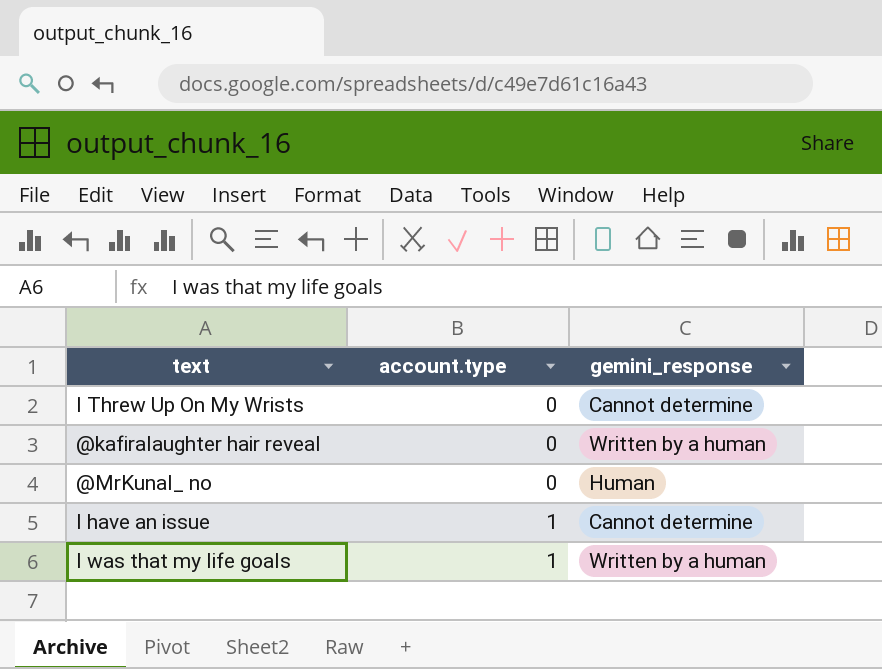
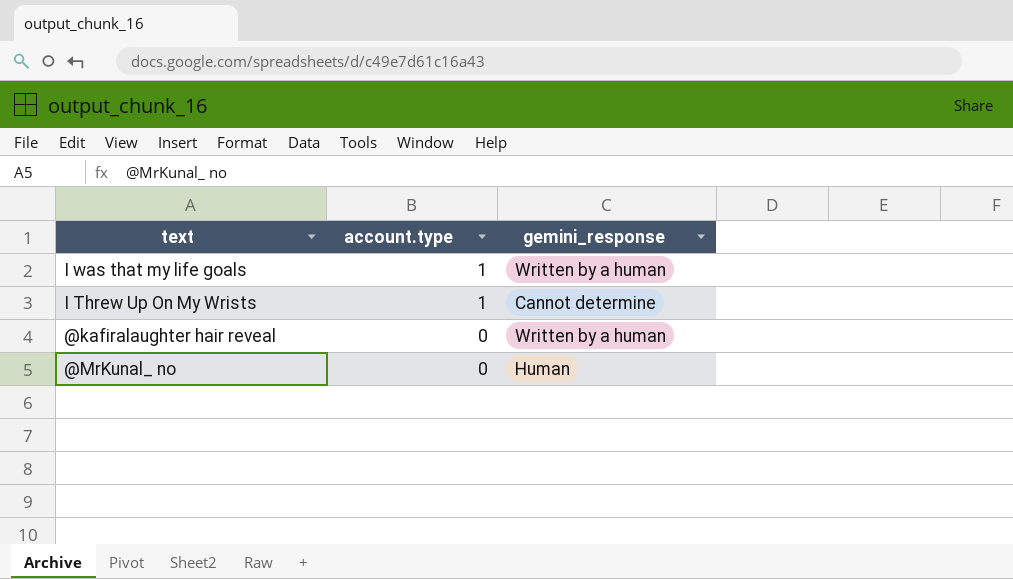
row order: account.type ascending -> account.type descending
row I have an issue: 1 | Cannot determine -> none
I Threw Up On My Wrists | account.type: 0 -> 1

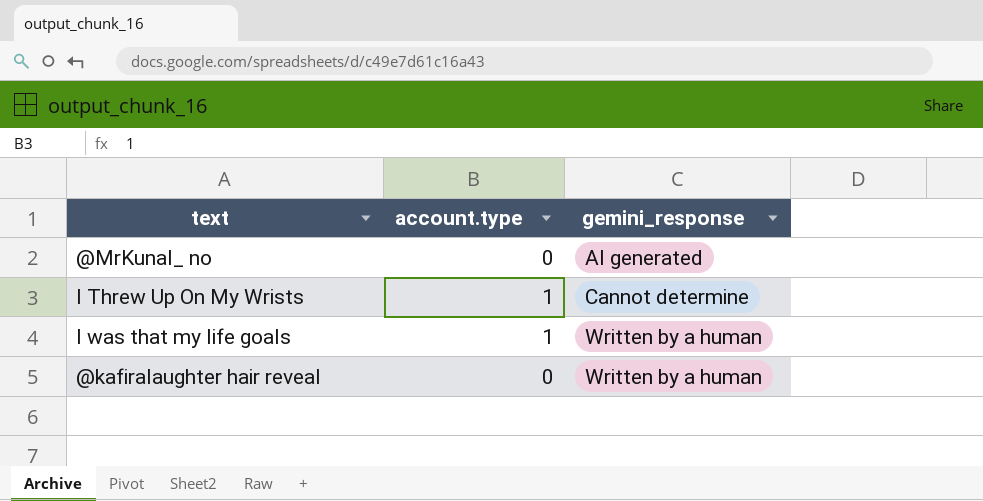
row order: account.type descending -> gemini_response ascending
@MrKunal_ no | gemini_response: Human -> AI generated

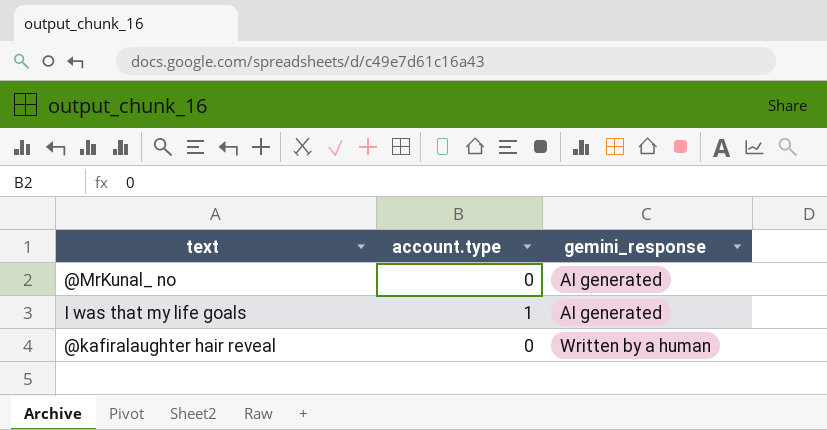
row I Threw Up On My Wrists: 1 | Cannot determine -> none
I was that my life goals | gemini_response: Written by a human -> AI generated

